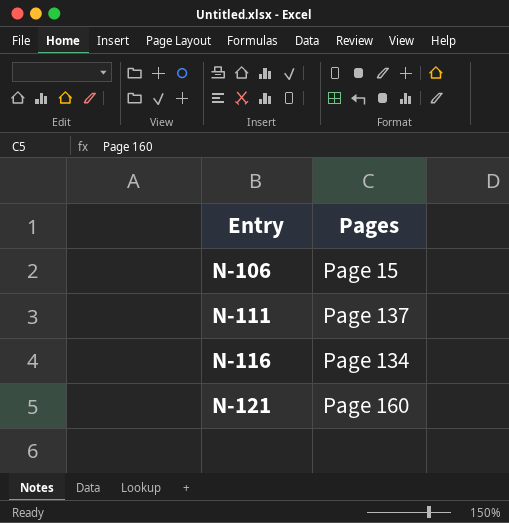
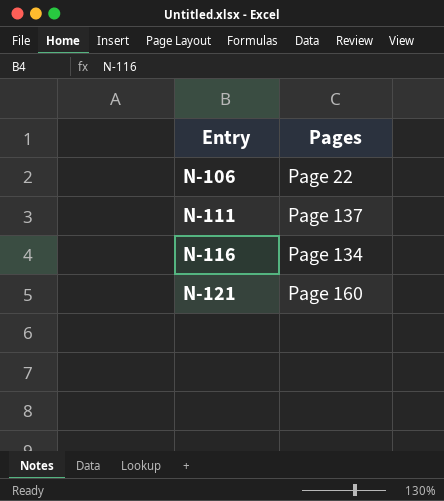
N-106 | Pages: Page 15 -> Page 22

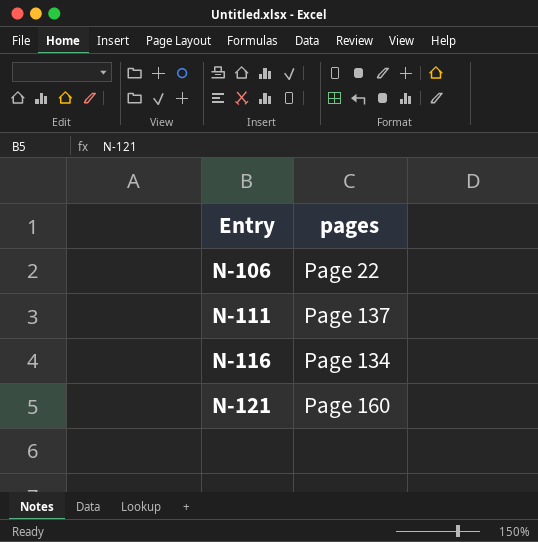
column name: Pages -> pages

